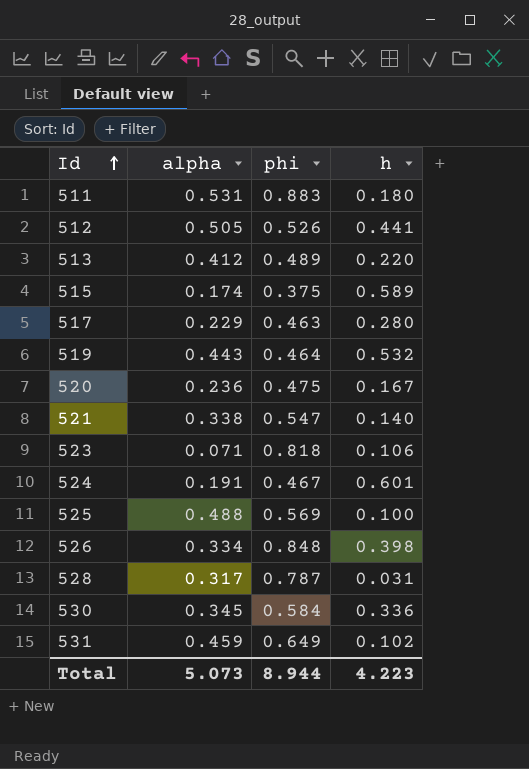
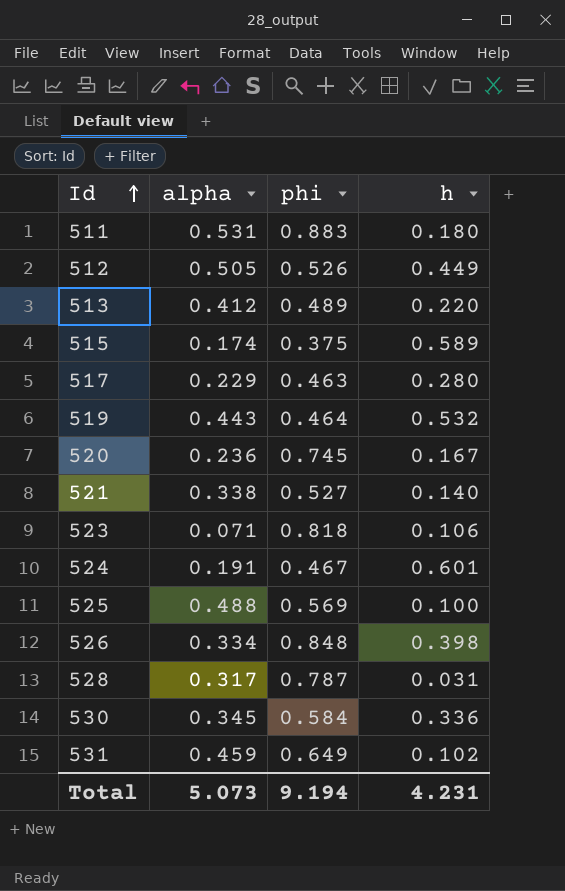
512 | h: 0.441 -> 0.449
520 | phi: 0.475 -> 0.745
521 | phi: 0.547 -> 0.527
Total | phi: 8.944 -> 9.194
Total | h: 4.223 -> 4.231

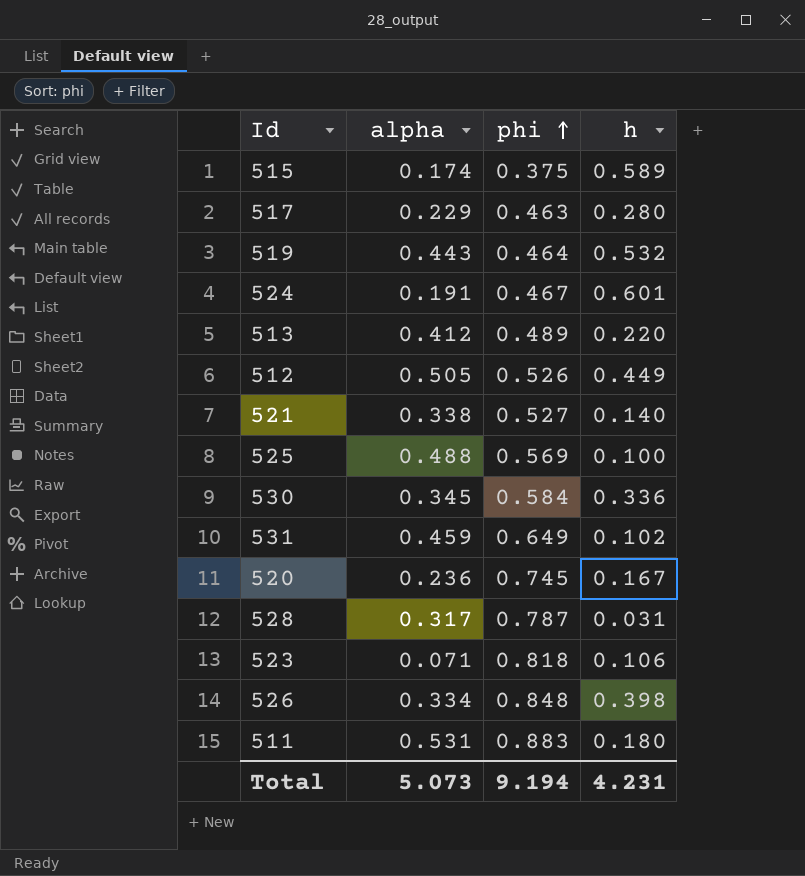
row order: Id ascending -> phi ascending

